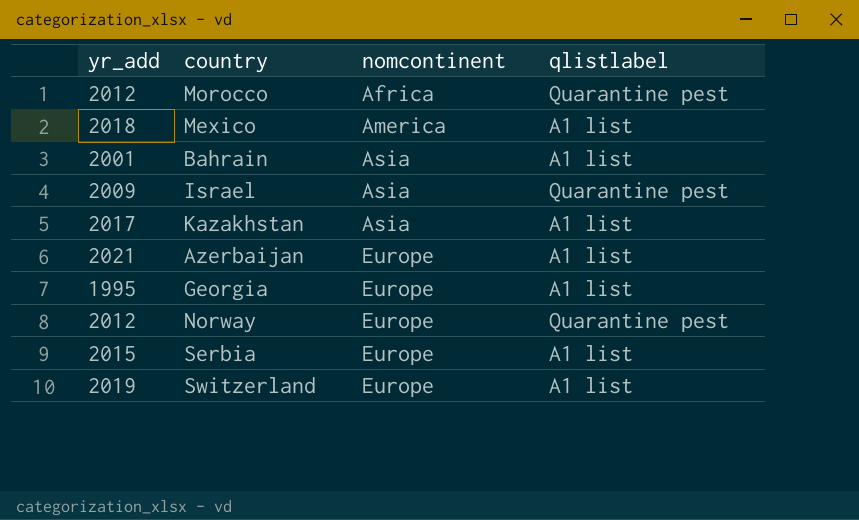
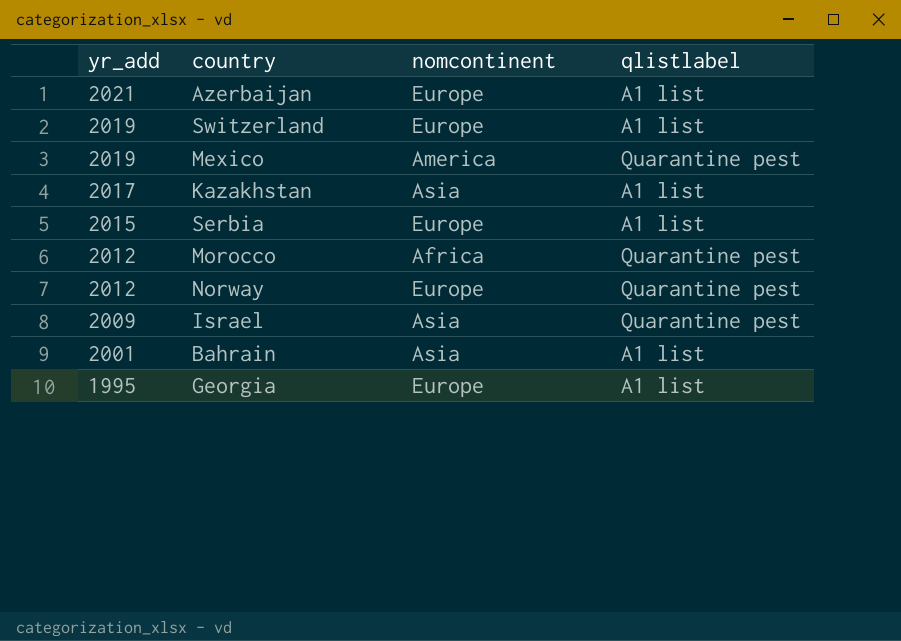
row order: nomcontinent ascending -> yr_add descending
Mexico | yr_add: 2018 -> 2019
Mexico | qlistlabel: A1 list -> Quarantine pest

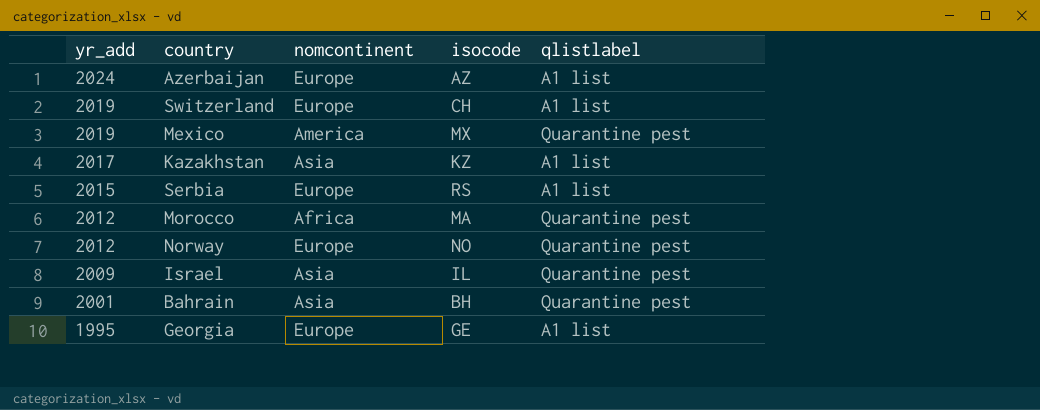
column isocode | position: none -> 4
Azerbaijan | yr_add: 2021 -> 2024
Bahrain | qlistlabel: A1 list -> Quarantine pest

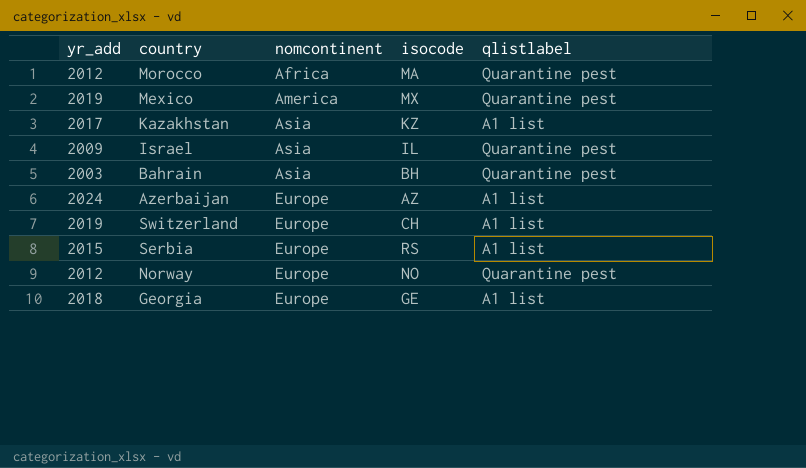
row order: yr_add descending -> nomcontinent ascending
Bahrain | yr_add: 2001 -> 2003
Georgia | yr_add: 1995 -> 2018

